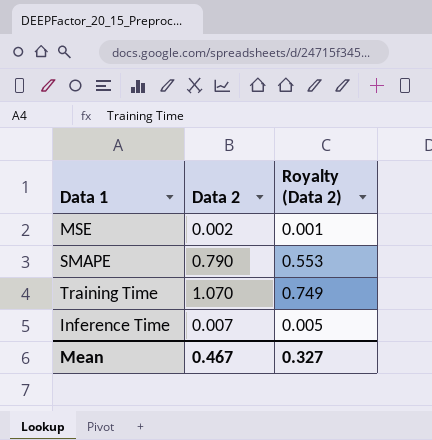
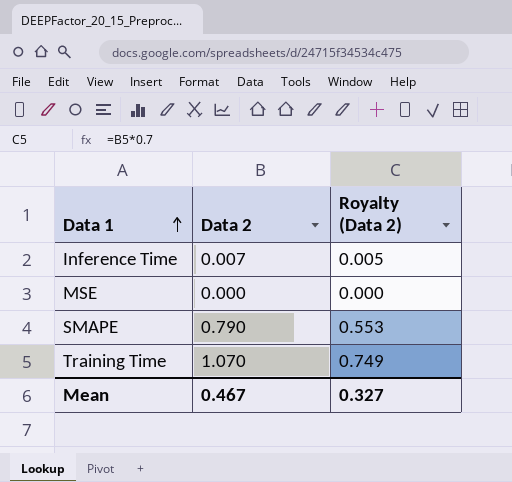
row order: none -> Data 1 ascending
MSE | Data 2: 0.002 -> 0.000
MSE | Royalty (Data 2): 0.001 -> 0.000

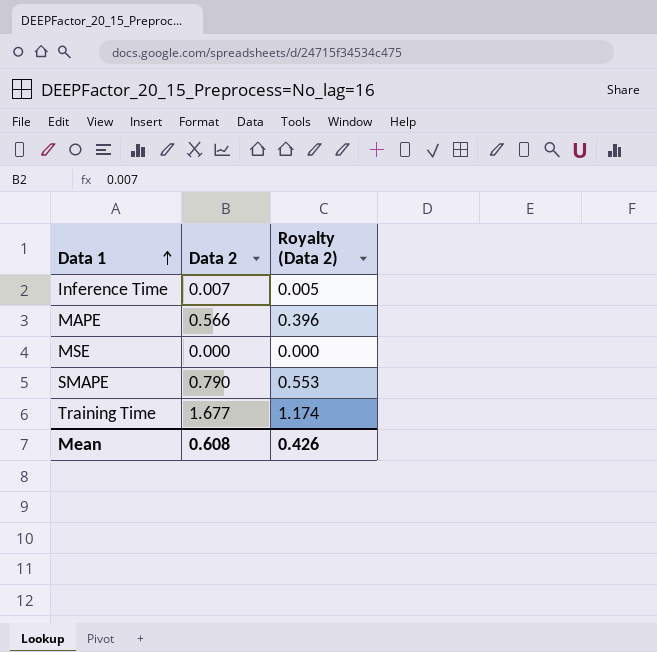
row MAPE: none -> 0.566 | 0.396
Training Time | Data 2: 1.070 -> 1.677
Training Time | Royalty (Data 2): 0.749 -> 1.174
Mean | Data 2: 0.467 -> 0.608
Mean | Royalty (Data 2): 0.327 -> 0.426

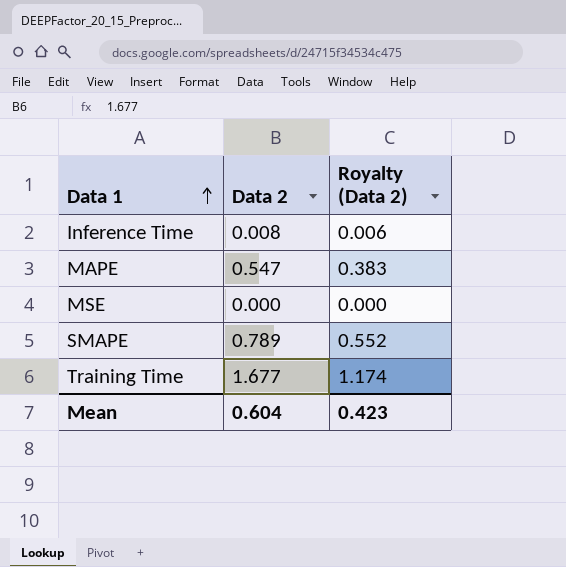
Inference Time | Data 2: 0.007 -> 0.008
Inference Time | Royalty (Data 2): 0.005 -> 0.006
MAPE | Data 2: 0.566 -> 0.547
MAPE | Royalty (Data 2): 0.396 -> 0.383
SMAPE | Data 2: 0.790 -> 0.789
SMAPE | Royalty (Data 2): 0.553 -> 0.552
Mean | Data 2: 0.608 -> 0.604
Mean | Royalty (Data 2): 0.426 -> 0.423

